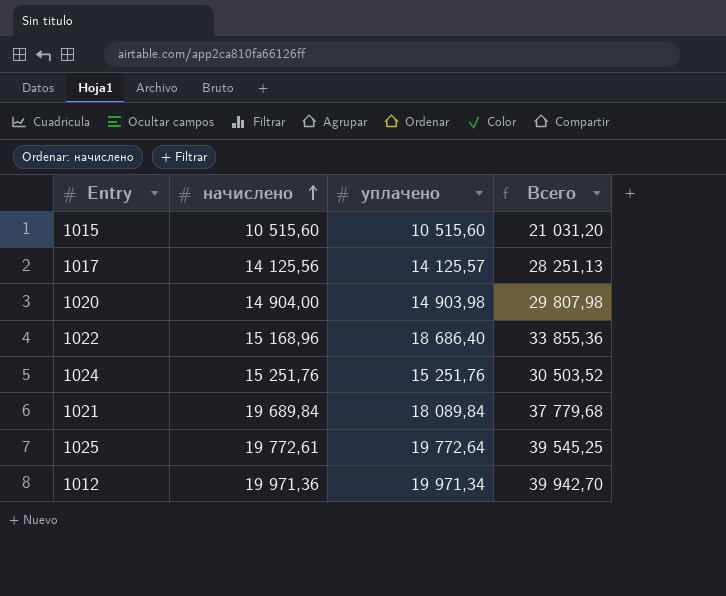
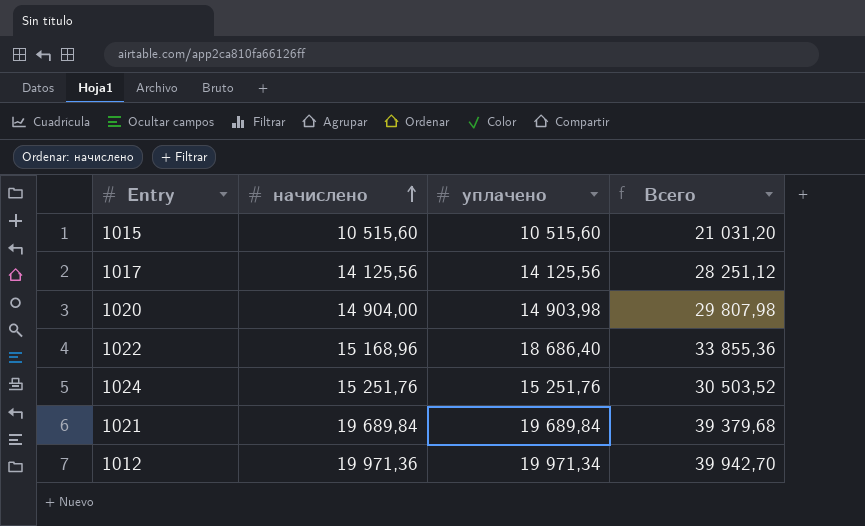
row 1025: 19 772,61 | 19 772,64 | 39 545,25 -> none
1017 | уплачено: 14 125,57 -> 14 125,56
1017 | Всего: 28 251,13 -> 28 251,12
1021 | уплачено: 18 089,84 -> 19 689,84
1021 | Всего: 37 779,68 -> 39 379,68

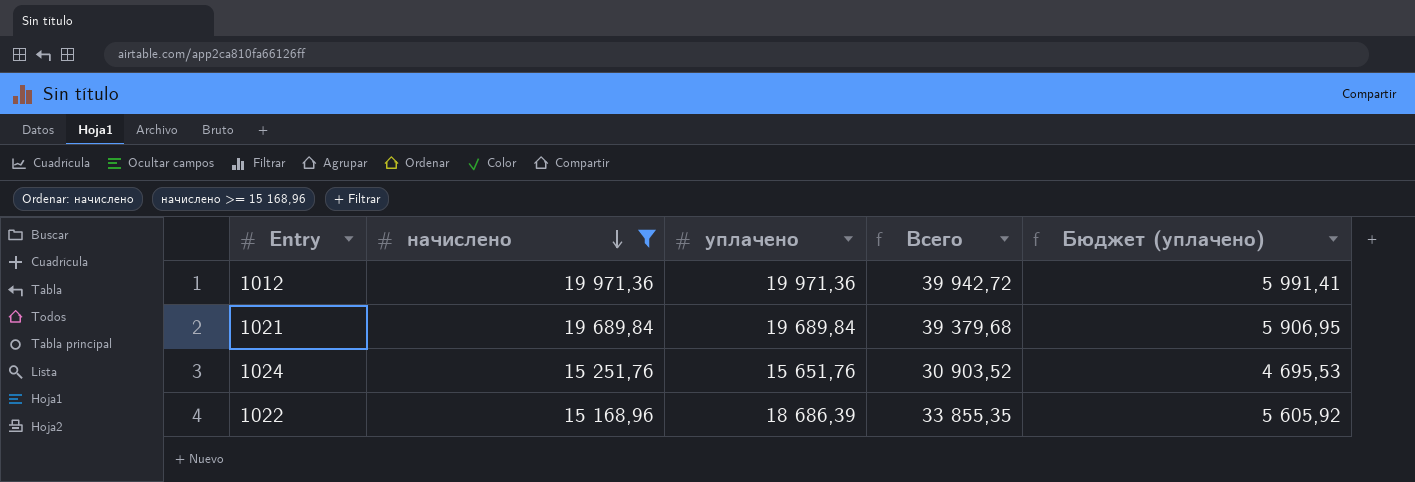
filter: none -> начислено >= 15 168,96
row order: начислено ascending -> начислено descending
column Бюджет (уплачено) | formula: none -> [уплачено] * 0,3
1012 | уплачено: 19 971,34 -> 19 971,36
1012 | Всего: 39 942,70 -> 39 942,72
1024 | уплачено: 15 251,76 -> 15 651,76
1024 | Всего: 30 503,52 -> 30 903,52
1022 | уплачено: 18 686,40 -> 18 686,39
1022 | Всего: 33 855,36 -> 33 855,35

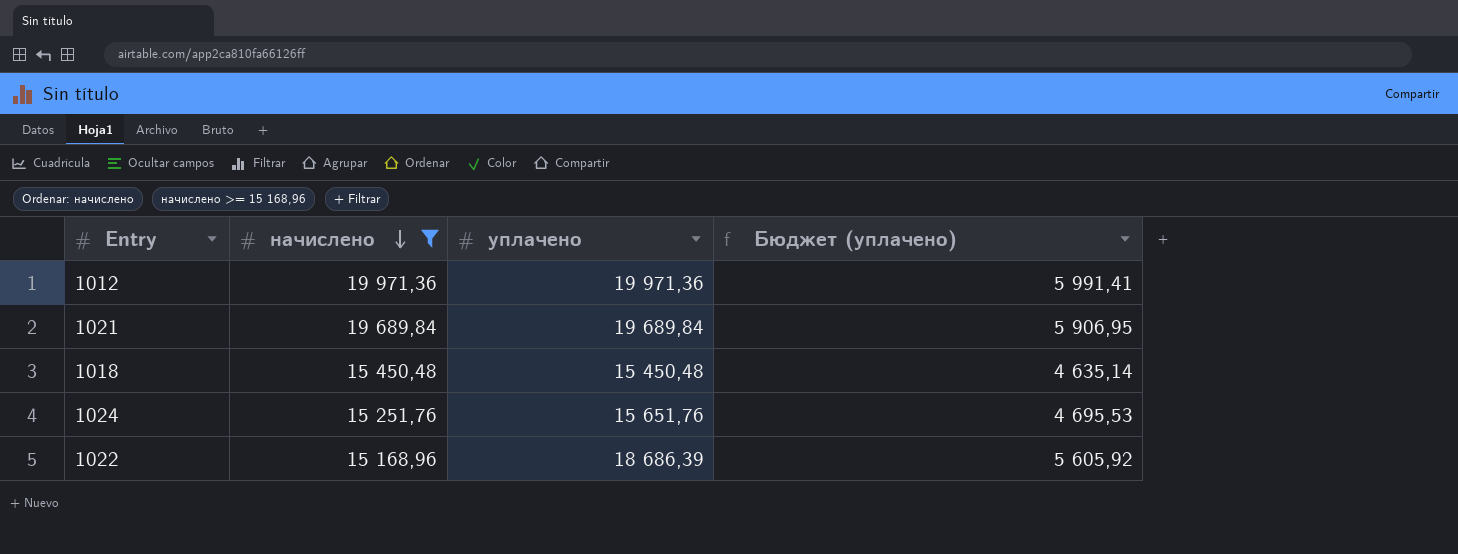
column Всего | formula: [начислено] + [уплачено] -> none
row 1018: none -> 15 450,48 | 15 450,48 | 4 635,14

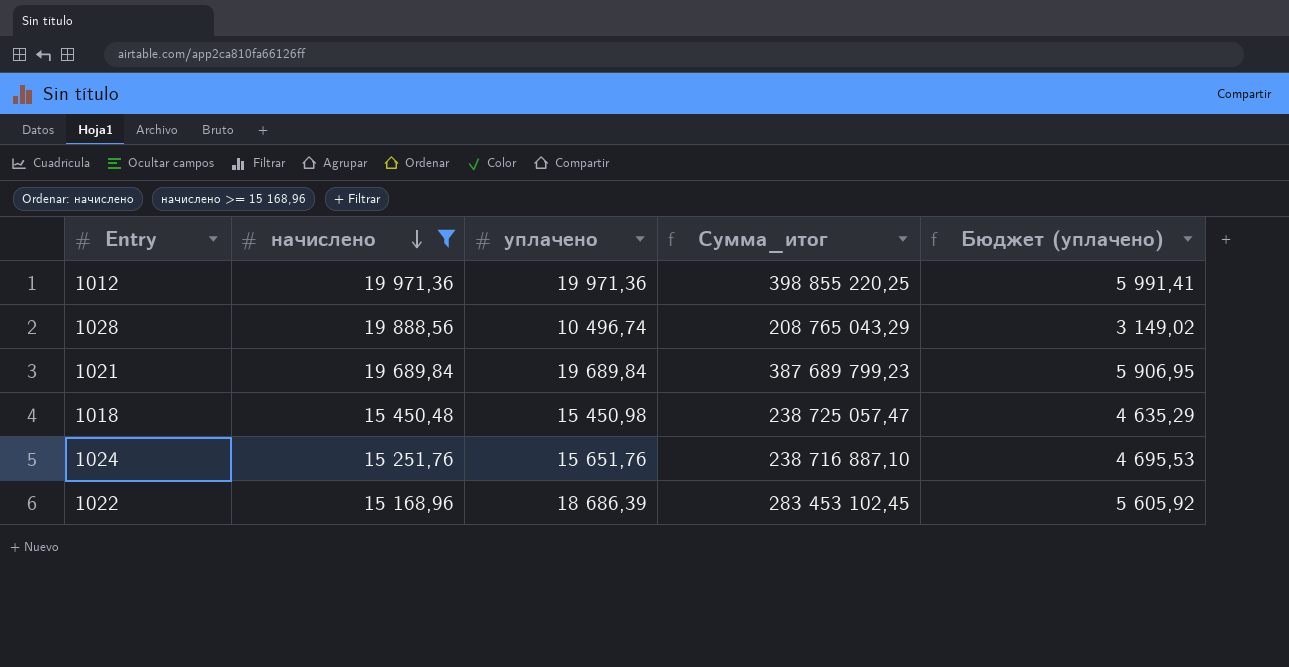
column Сумма_итог | formula: none -> [начислено] * [уплачено]
row 1028: none -> 19 888,56 | 10 496,74 | 208 765 043,29 | 3 149,02
1018 | уплачено: 15 450,48 -> 15 450,98
1018 | Бюджет (уплачено): 4 635,14 -> 4 635,29

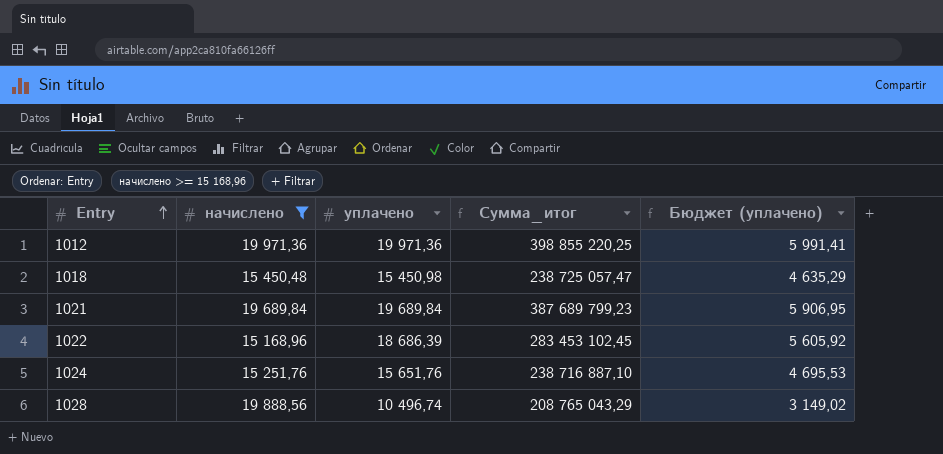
row order: начислено descending -> Entry ascending

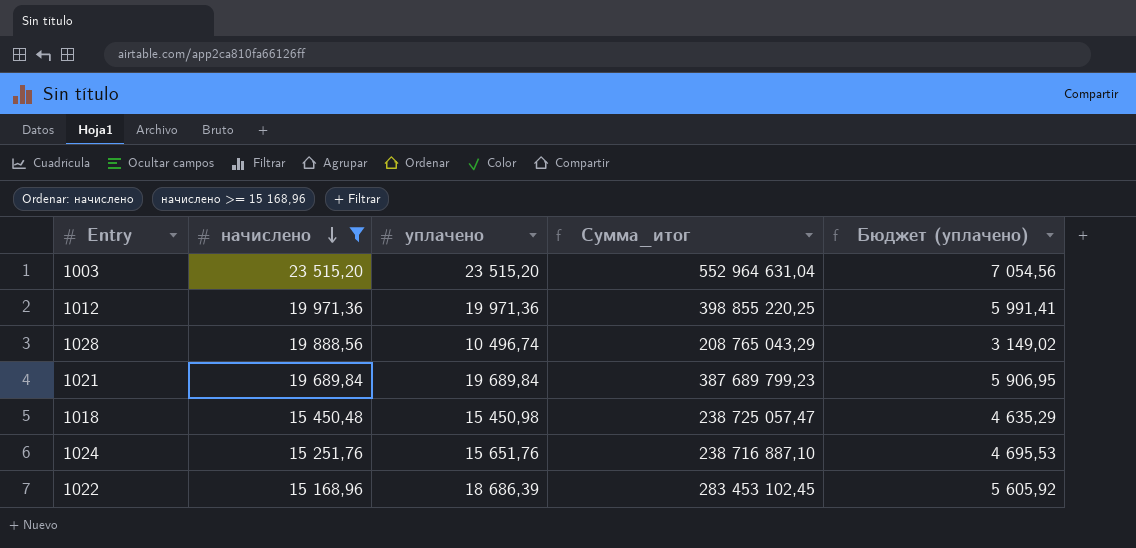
row order: Entry ascending -> начислено descending
row 1003: none -> 23 515,20 | 23 515,20 | 552 964 631,04 | 7 054,56

